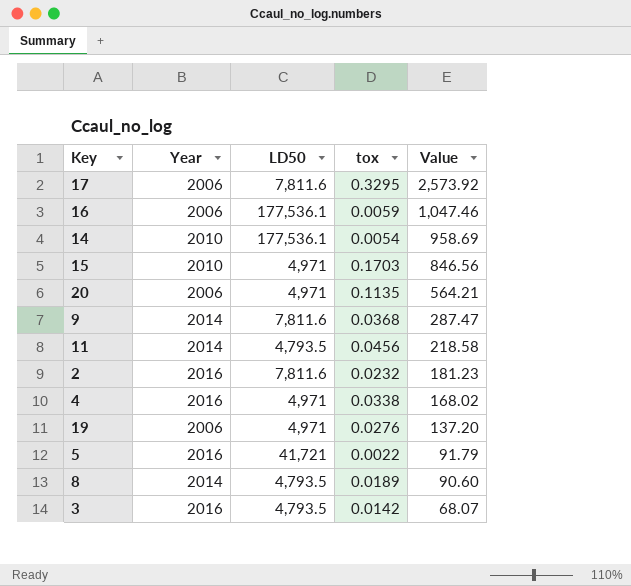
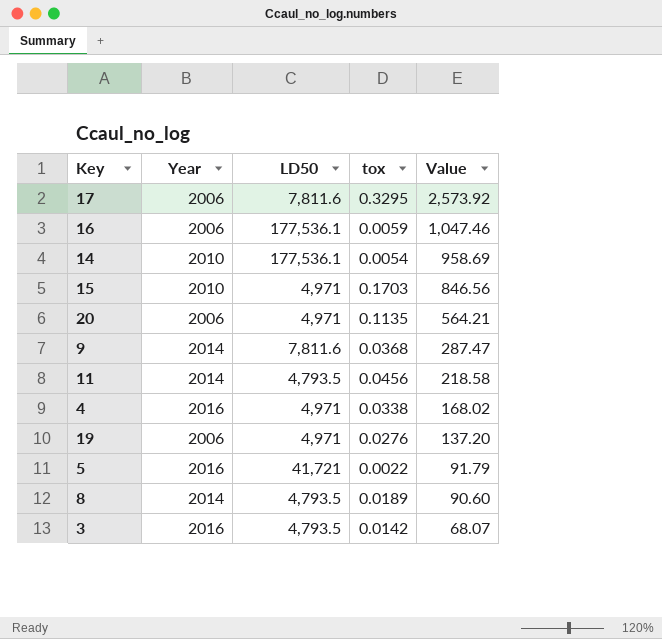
row 2: 2016 | 7,811.6 | 0.0232 | 181.23 -> none

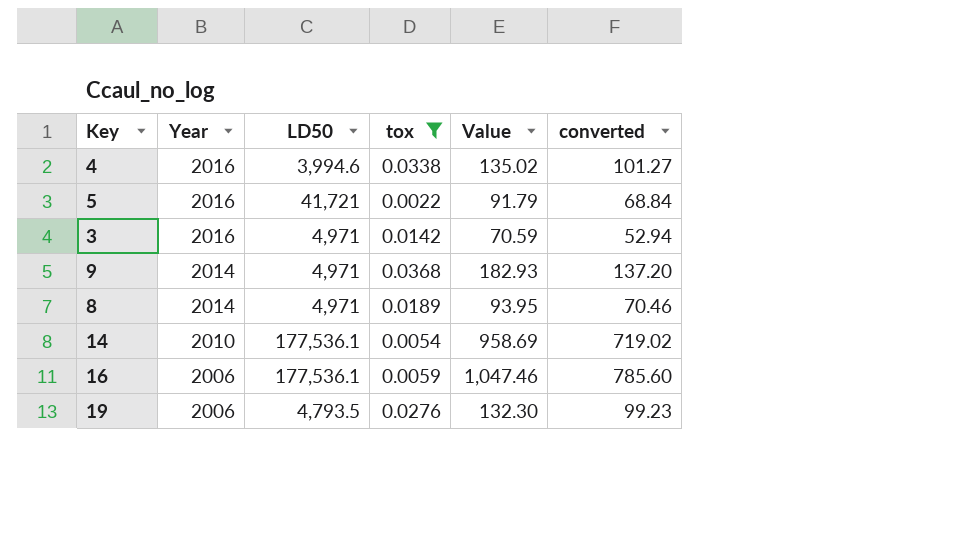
filter: none -> tox <= 0.0368
row order: Value descending -> Year descending
column converted | formula: none -> [Value] * 0.75
4 | LD50: 4,971 -> 3,994.6
4 | Value: 168.02 -> 135.02
3 | LD50: 4,793.5 -> 4,971
3 | Value: 68.07 -> 70.59
9 | LD50: 7,811.6 -> 4,971
9 | Value: 287.47 -> 182.93
8 | LD50: 4,793.5 -> 4,971
8 | Value: 90.60 -> 93.95
19 | LD50: 4,971 -> 4,793.5
19 | Value: 137.20 -> 132.30

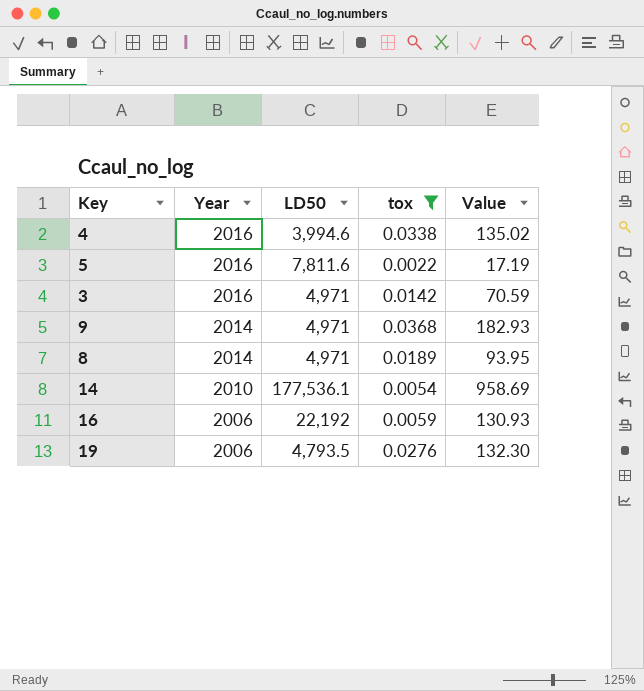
column converted | formula: [Value] * 0.75 -> none
5 | LD50: 41,721 -> 7,811.6
5 | Value: 91.79 -> 17.19
16 | LD50: 177,536.1 -> 22,192
16 | Value: 1,047.46 -> 130.93

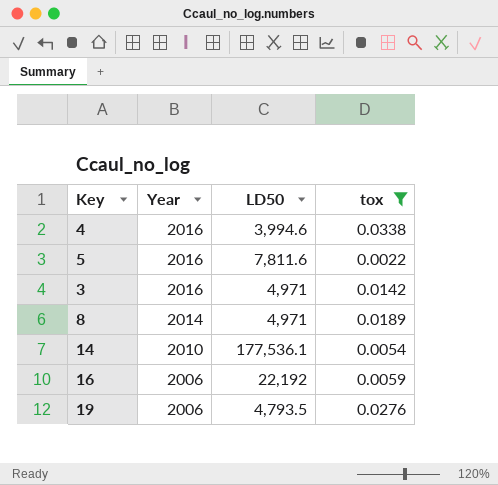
column Value | formula: [LD50] * [tox] -> none
row 9: 2014 | 4,971 | 0.0368 | 182.93 -> none

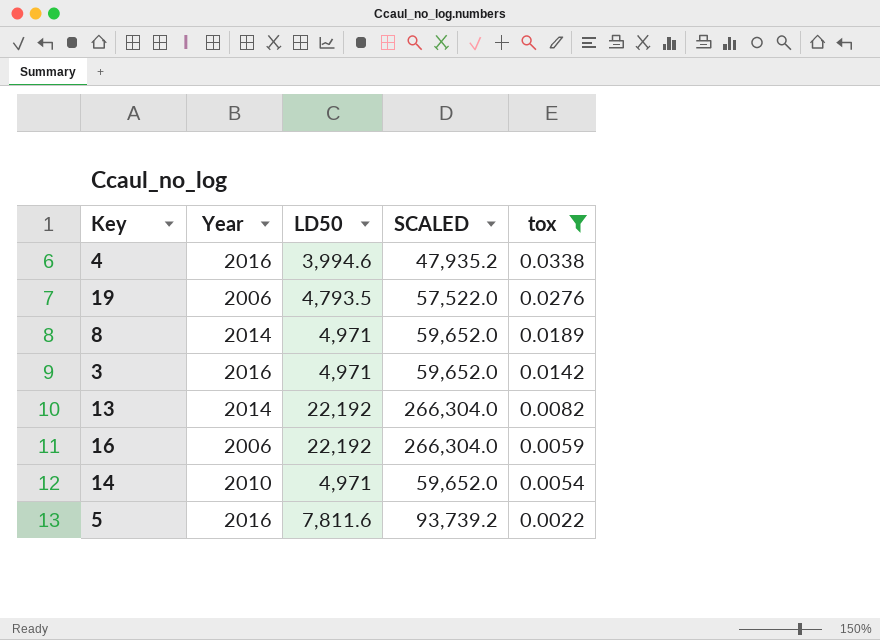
row order: Year descending -> tox descending
column SCALED | formula: none -> [LD50] * 12
row 13: none -> 2014 | 22,192 | 266,304.0 | 0.0082
14 | LD50: 177,536.1 -> 4,971

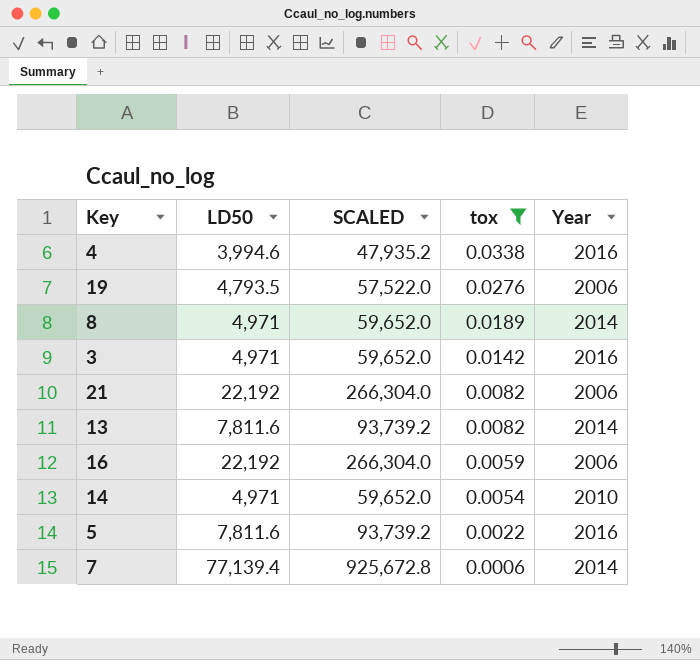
column Year | position: 2 -> 5
row 21: none -> 22,192 | 266,304.0 | 0.0082 | 2006
13 | LD50: 22,192 -> 7,811.6
13 | SCALED: 266,304.0 -> 93,739.2
row 7: none -> 77,139.4 | 925,672.8 | 0.0006 | 2014

